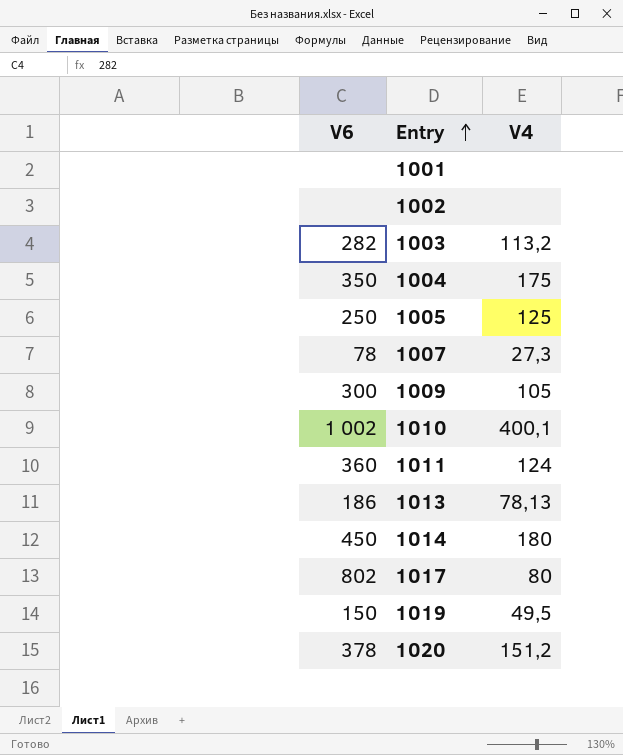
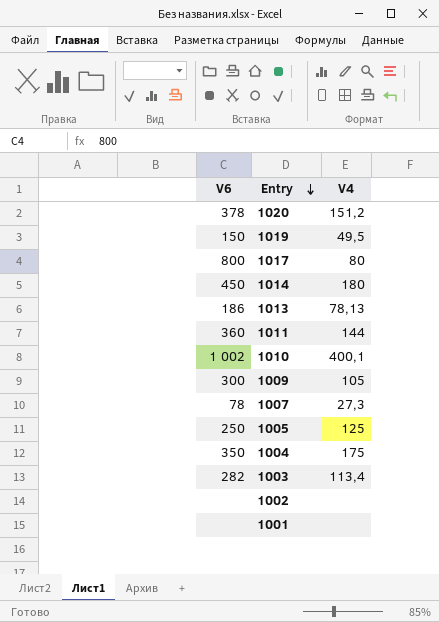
row order: Entry ascending -> Entry descending
1017 | V6: 802 -> 800
1011 | V4: 124 -> 144
1003 | V4: 113,2 -> 113,4

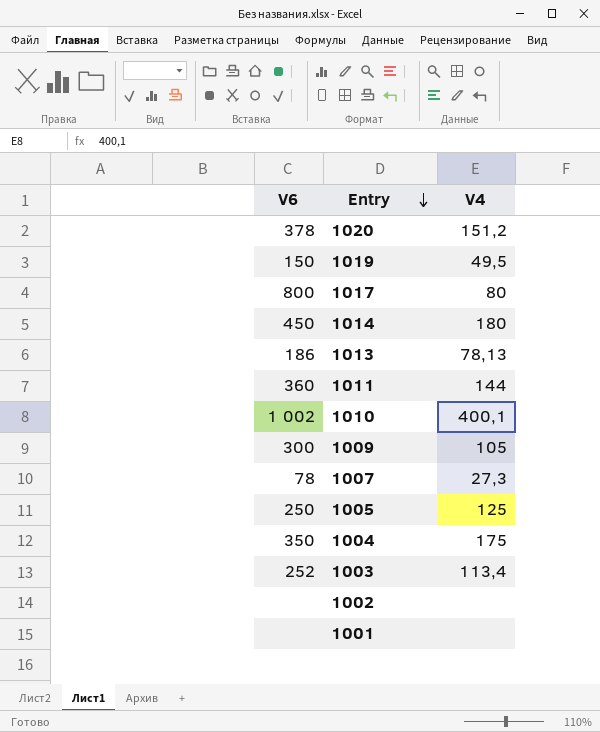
1003 | V6: 282 -> 252

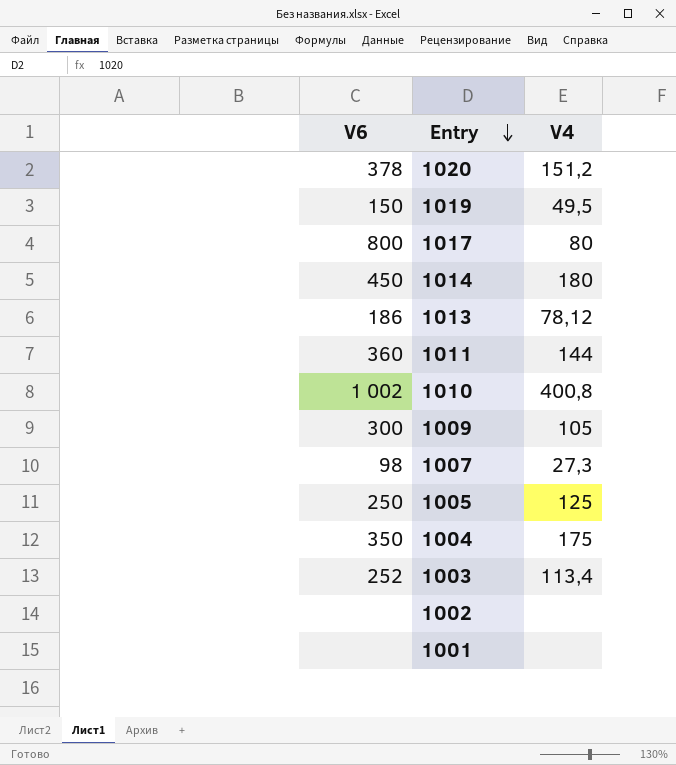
1013 | V4: 78,13 -> 78,12
1010 | V4: 400,1 -> 400,8
1007 | V6: 78 -> 98

